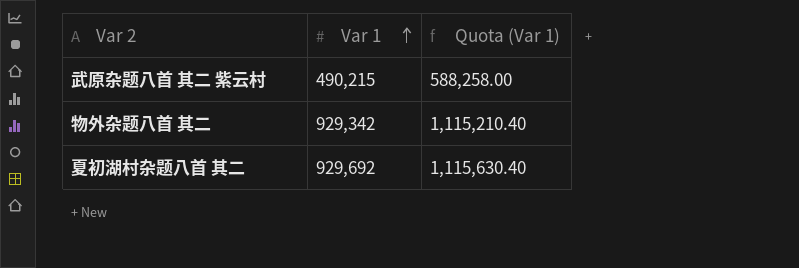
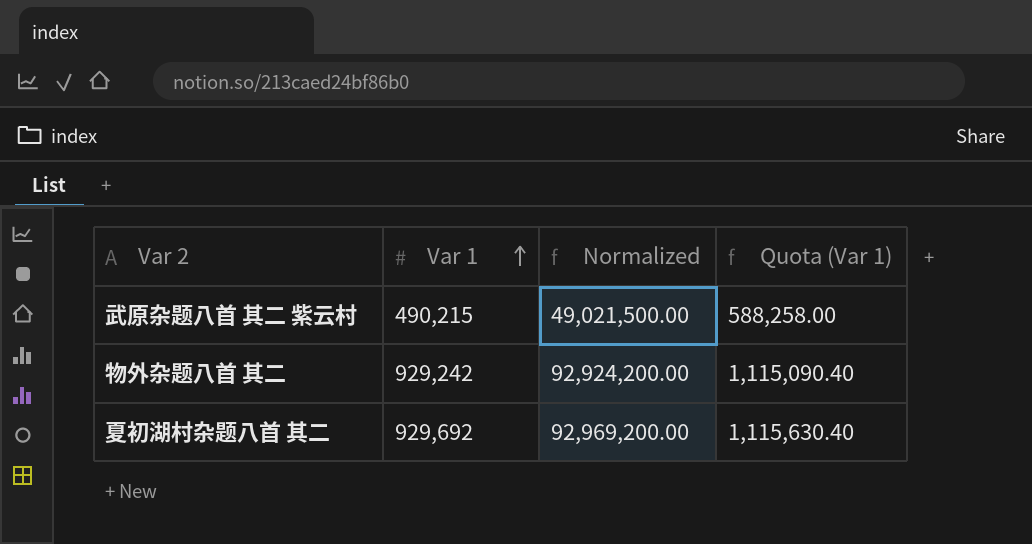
column Normalized | formula: none -> [Var 1] * 100
物外杂题八首 其二 | Var 1: 929,342 -> 929,242
物外杂题八首 其二 | Quota (Var 1): 1,115,210.40 -> 1,115,090.40

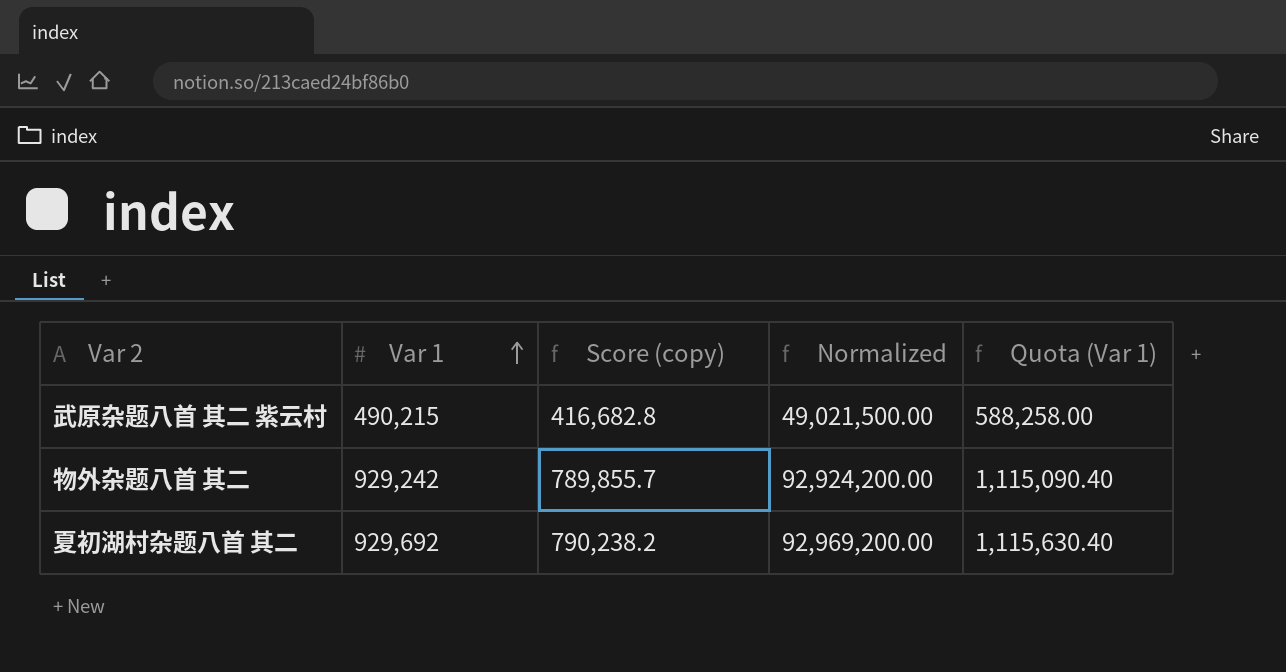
column Score (copy) | formula: none -> [Var 1] * 0.85

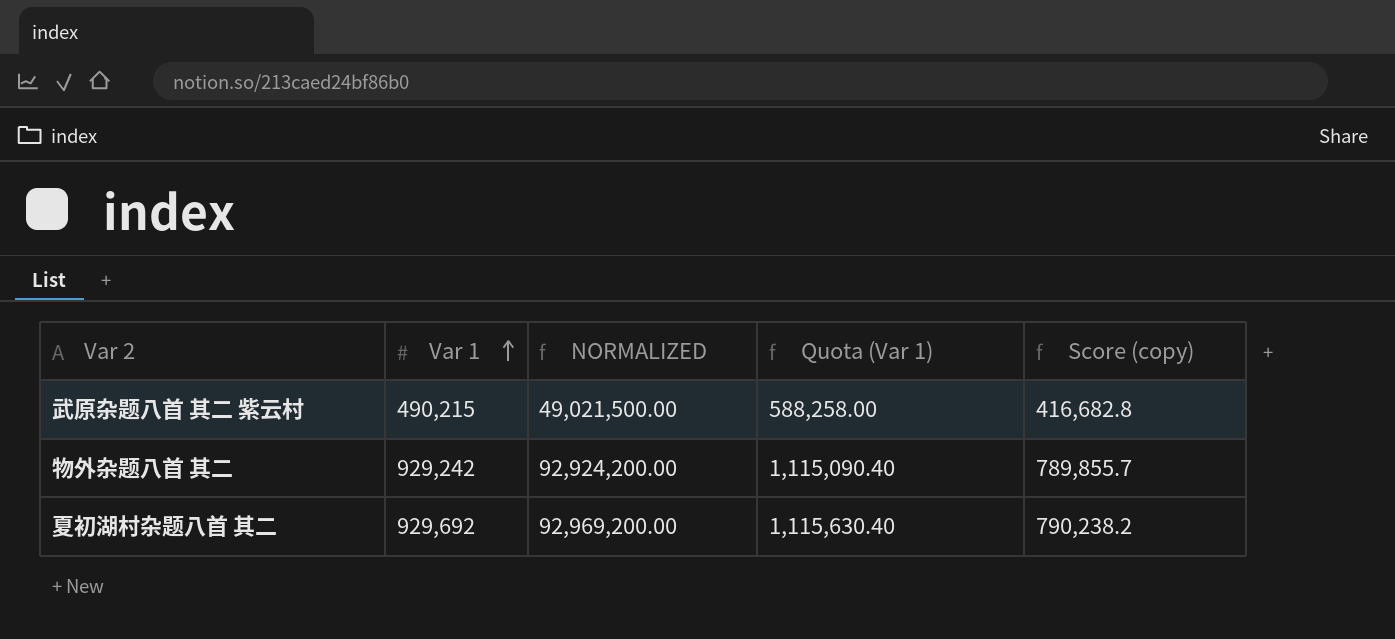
column name: Normalized -> NORMALIZED
column Score (copy) | position: 3 -> 5

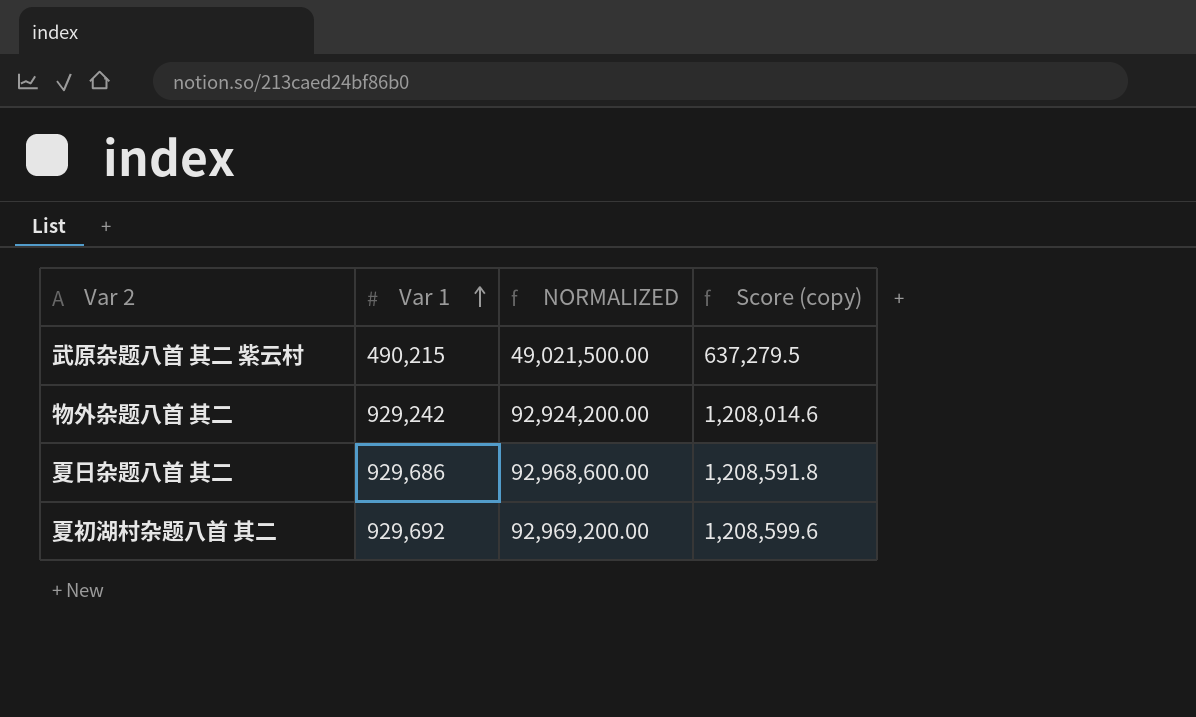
column Quota (Var 1) | formula: [Var 1] * 1.2 -> none
column Score (copy) | formula: [Var 1] * 0.85 -> [Var 1] * 1.3
row 夏日杂题八首 其二: none -> 929,686 | 92,968,600.00 | 1,208,591.8

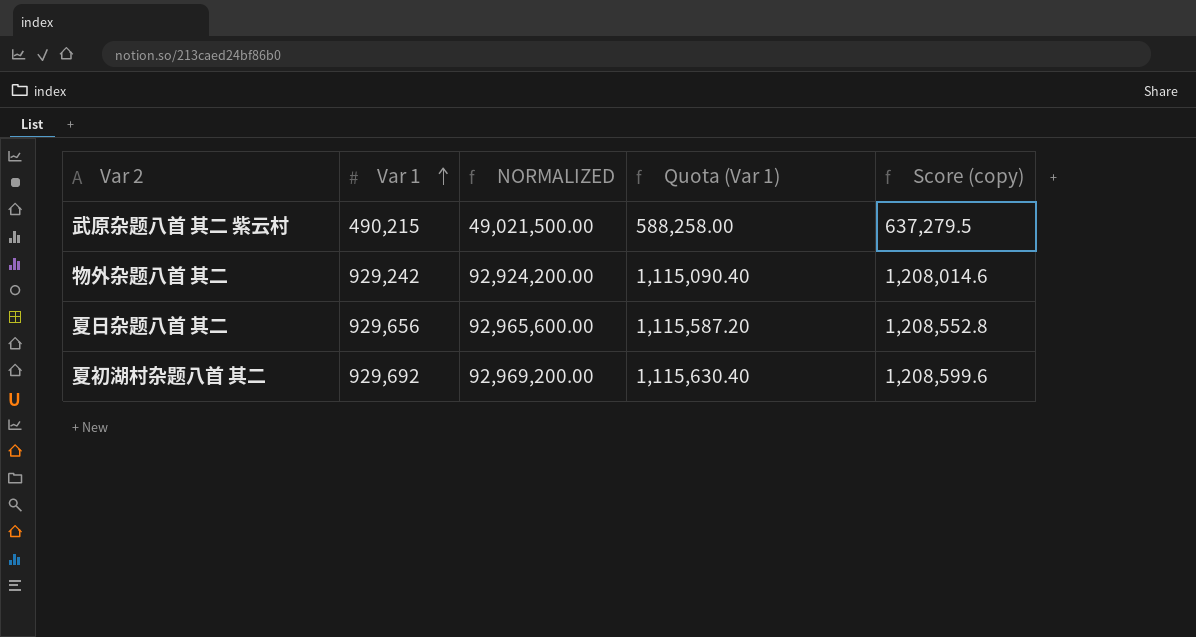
column Quota (Var 1) | formula: none -> [Var 1] * 1.2
夏日杂题八首 其二 | Var 1: 929,686 -> 929,656
夏日杂题八首 其二 | NORMALIZED: 92,968,600.00 -> 92,965,600.00
夏日杂题八首 其二 | Score (copy): 1,208,591.8 -> 1,208,552.8

